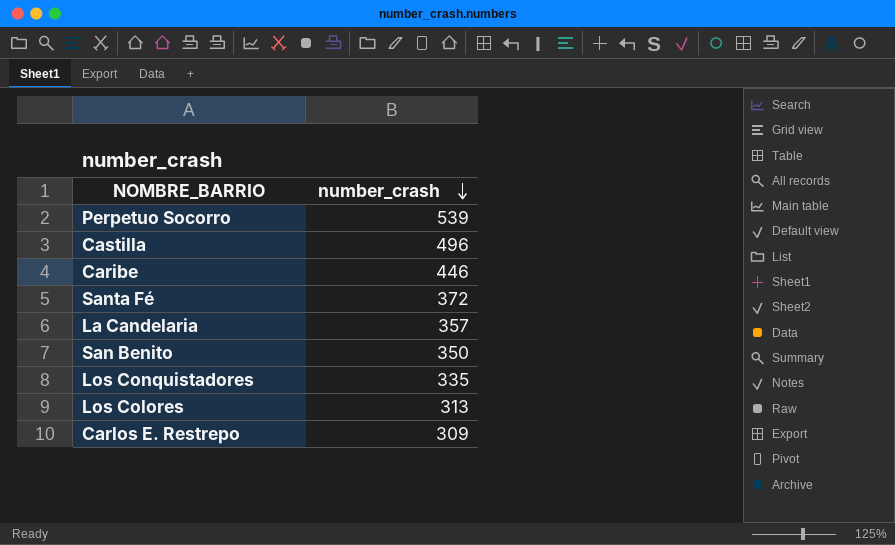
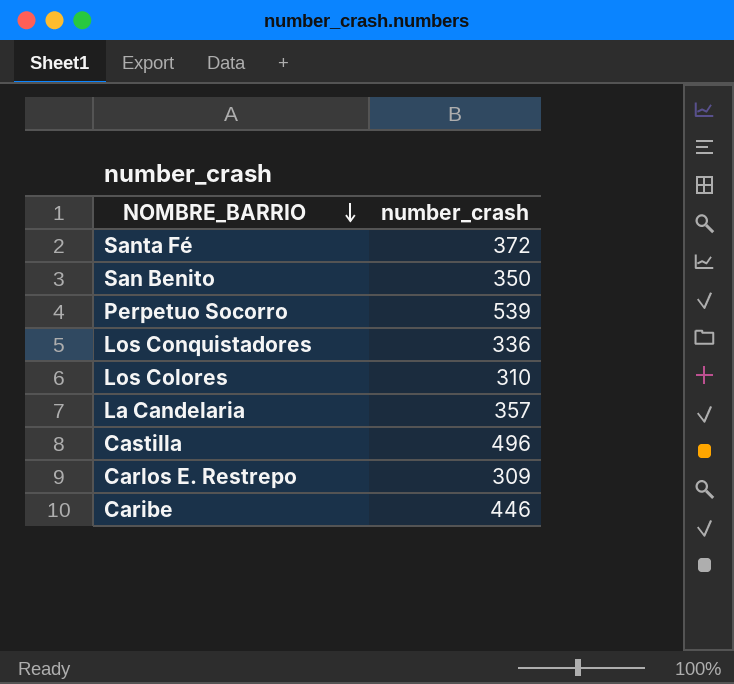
row order: number_crash descending -> NOMBRE_BARRIO descending
Los Conquistadores | number_crash: 335 -> 336
Los Colores | number_crash: 313 -> 310

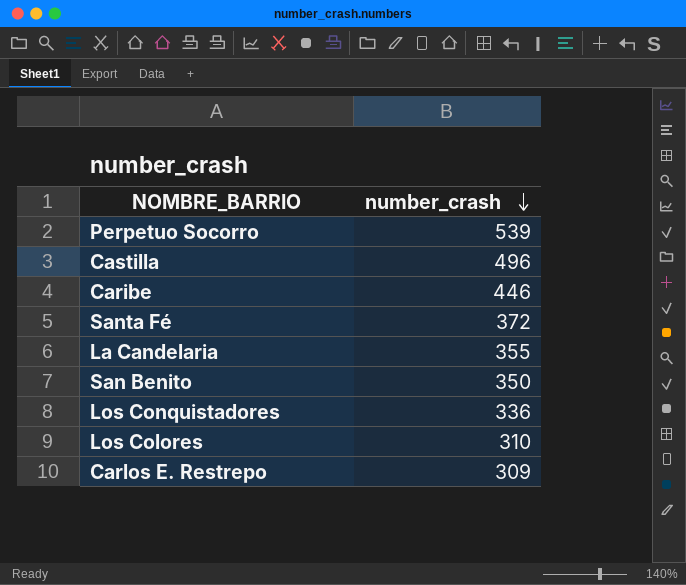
row order: NOMBRE_BARRIO descending -> number_crash descending
La Candelaria | number_crash: 357 -> 355

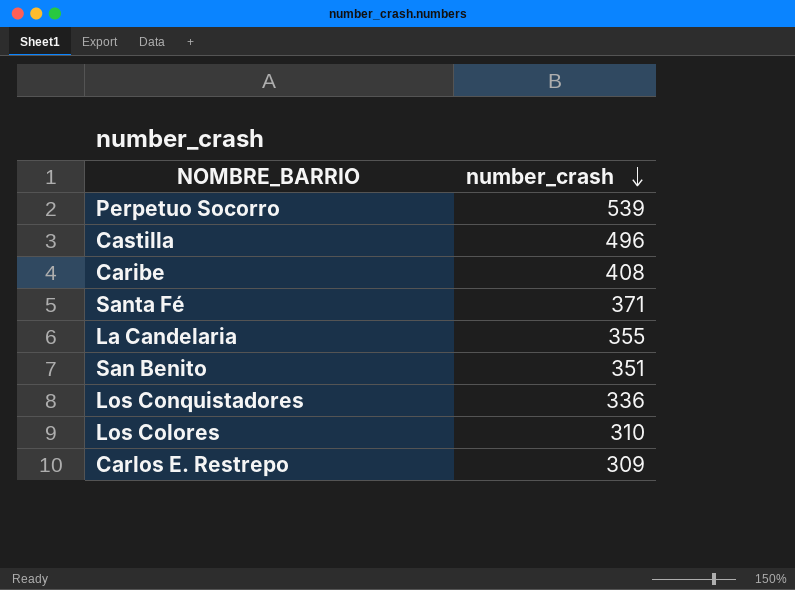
Caribe | number_crash: 446 -> 408
Santa Fé | number_crash: 372 -> 371
San Benito | number_crash: 350 -> 351

